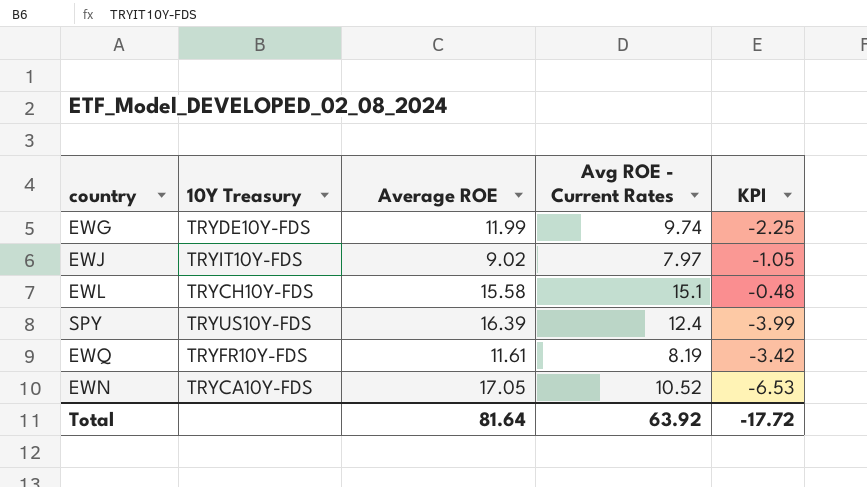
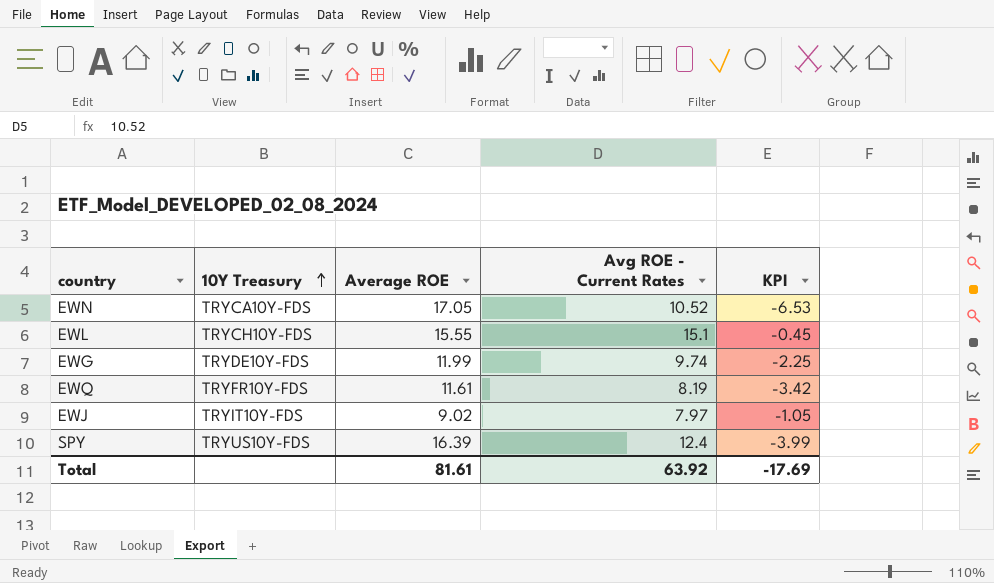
row order: none -> 10Y Treasury ascending
EWL | Average ROE: 15.58 -> 15.55
EWL | KPI: -0.48 -> -0.45
Total | Average ROE: 81.64 -> 81.61
Total | KPI: -17.72 -> -17.69

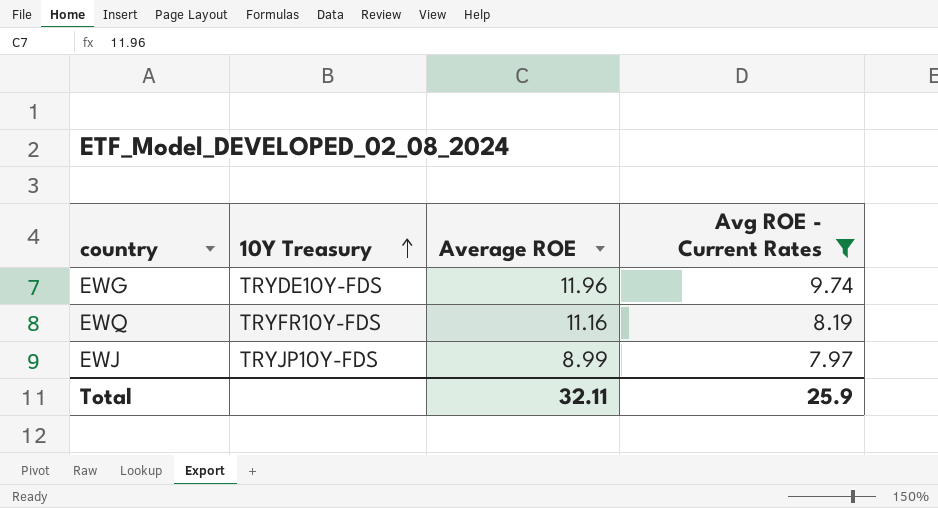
filter: none -> Avg ROE - Current Rates <= 9.74
column KPI | formula: [Avg ROE - Current Rates] - [Average ROE] -> none
EWG | Average ROE: 11.99 -> 11.96
EWQ | Average ROE: 11.61 -> 11.16
EWJ | 10Y Treasury: TRYIT10Y-FDS -> TRYJP10Y-FDS
EWJ | Average ROE: 9.02 -> 8.99
Total | Average ROE: 81.61 -> 32.11
Total | Avg ROE - Current Rates: 63.92 -> 25.9

